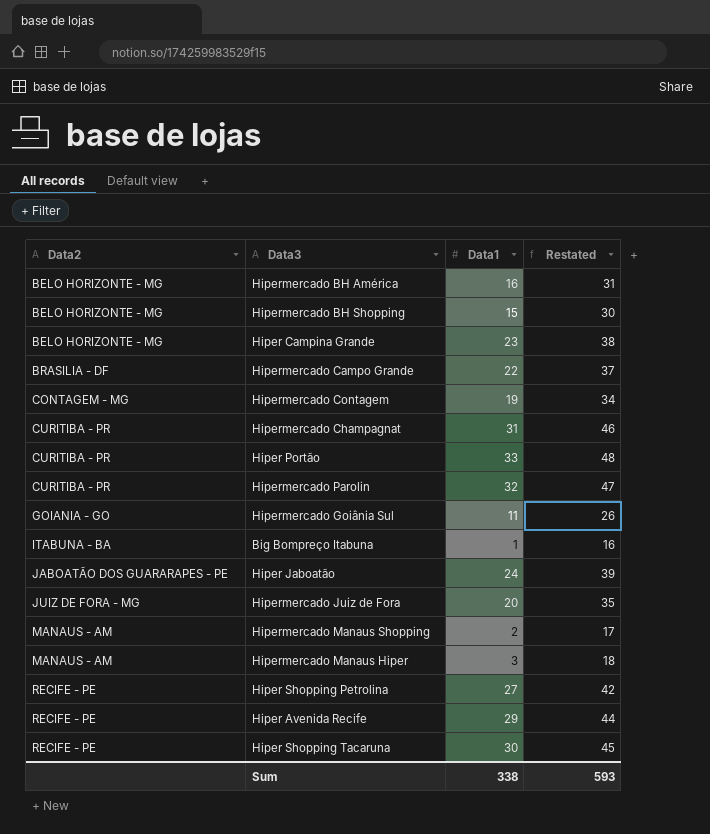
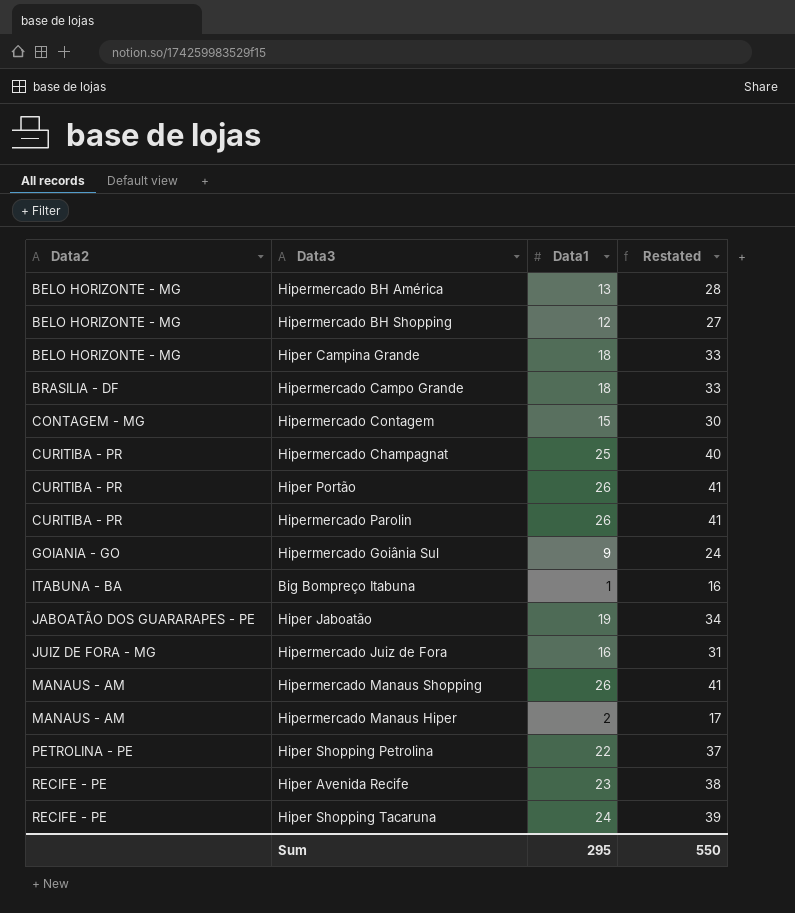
Hipermercado BH América | Data1: 16 -> 13
Hipermercado BH América | Restated: 31 -> 28
Hipermercado BH Shopping | Data1: 15 -> 12
Hipermercado BH Shopping | Restated: 30 -> 27
Hiper Campina Grande | Data1: 23 -> 18
Hiper Campina Grande | Restated: 38 -> 33
Hipermercado Campo Grande | Data1: 22 -> 18
Hipermercado Campo Grande | Restated: 37 -> 33
Hipermercado Contagem | Data1: 19 -> 15
Hipermercado Contagem | Restated: 34 -> 30
Hipermercado Champagnat | Data1: 31 -> 25
Hipermercado Champagnat | Restated: 46 -> 40
Hiper Portão | Data1: 33 -> 26
Hiper Portão | Restated: 48 -> 41
Hipermercado Parolin | Data1: 32 -> 26
Hipermercado Parolin | Restated: 47 -> 41
Hipermercado Goiânia Sul | Data1: 11 -> 9
Hipermercado Goiânia Sul | Restated: 26 -> 24
Hiper Jaboatão | Data1: 24 -> 19
Hiper Jaboatão | Restated: 39 -> 34
Hipermercado Juiz de Fora | Data1: 20 -> 16
Hipermercado Juiz de Fora | Restated: 35 -> 31
Hipermercado Manaus Shopping | Data1: 2 -> 26
Hipermercado Manaus Shopping | Restated: 17 -> 41
Hipermercado Manaus Hiper | Data1: 3 -> 2
Hipermercado Manaus Hiper | Restated: 18 -> 17
Hiper Shopping Petrolina | Data2: RECIFE - PE -> PETROLINA - PE
Hiper Shopping Petrolina | Data1: 27 -> 22
Hiper Shopping Petrolina | Restated: 42 -> 37
Hiper Avenida Recife | Data1: 29 -> 23
Hiper Avenida Recife | Restated: 44 -> 38
Hiper Shopping Tacaruna | Data1: 30 -> 24
Hiper Shopping Tacaruna | Restated: 45 -> 39
Sum | Data1: 338 -> 295
Sum | Restated: 593 -> 550

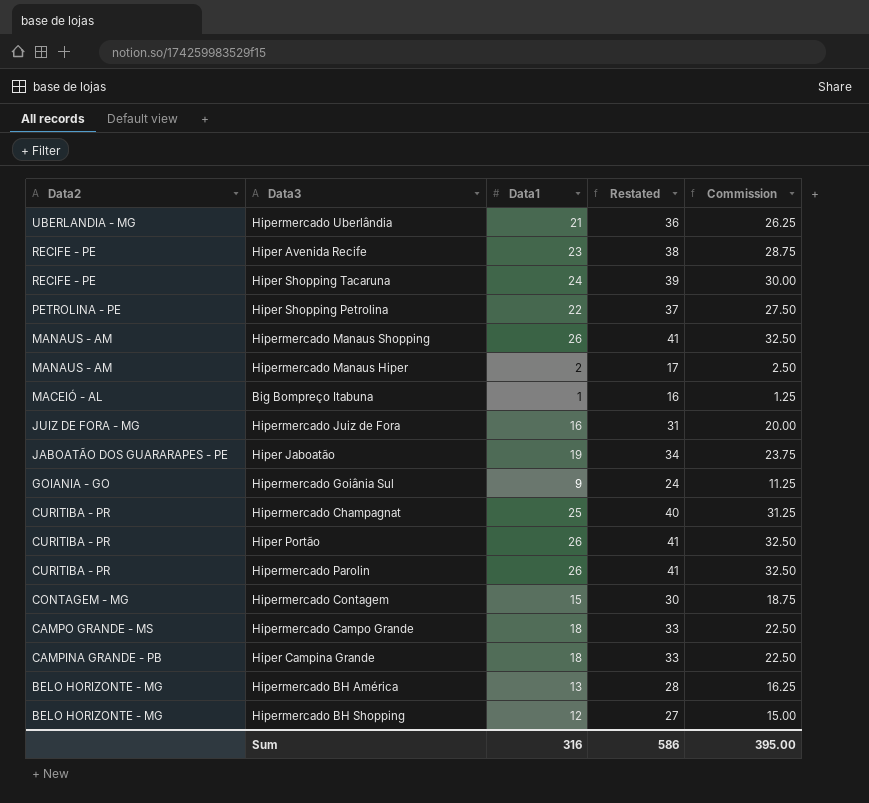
row order: Data2 ascending -> Data2 descending
column Commission | formula: none -> [Data1] * 1.25
row Hipermercado Uberlândia: none -> UBERLANDIA - MG | 21 | 36 | 26.25
Big Bompreço Itabuna | Data2: ITABUNA - BA -> MACEIÓ - AL
Hipermercado Campo Grande | Data2: BRASILIA - DF -> CAMPO GRANDE - MS
Hiper Campina Grande | Data2: BELO HORIZONTE - MG -> CAMPINA GRANDE - PB
Sum | Data1: 295 -> 316
Sum | Restated: 550 -> 586

